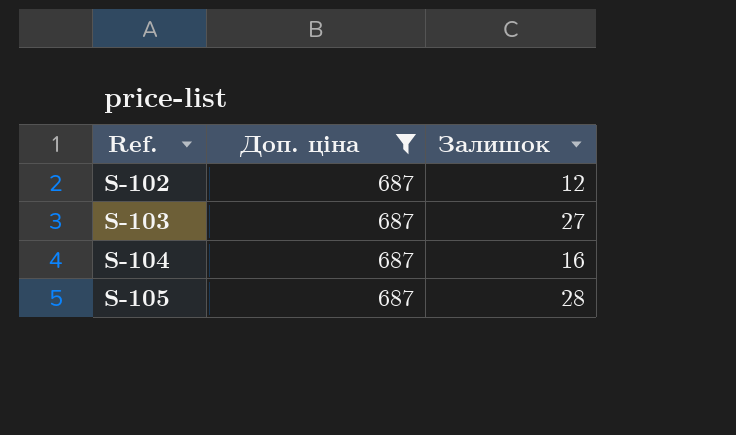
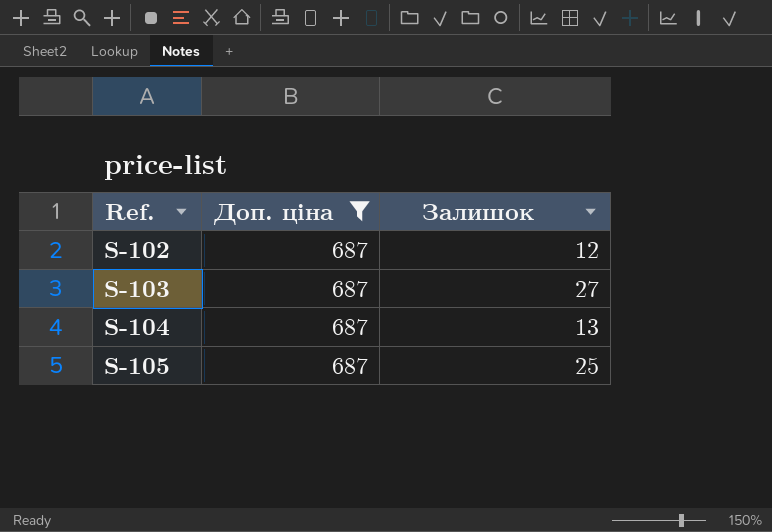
S-104 | Залишок: 16 -> 13
S-105 | Залишок: 28 -> 25

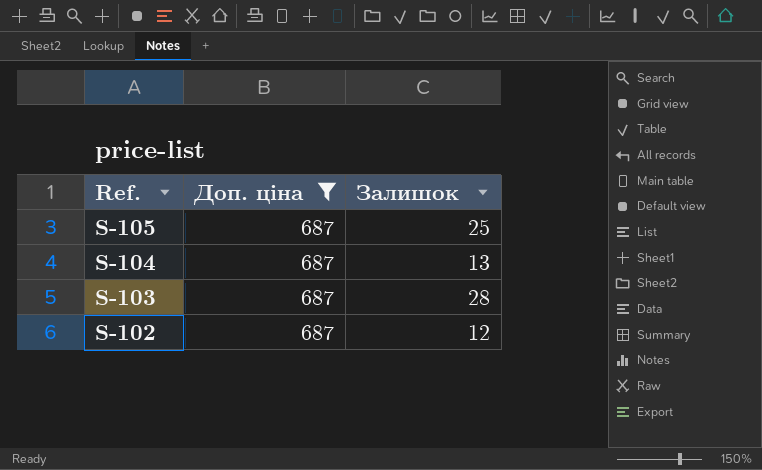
row order: Ref. ascending -> Ref. descending
S-103 | Залишок: 27 -> 28

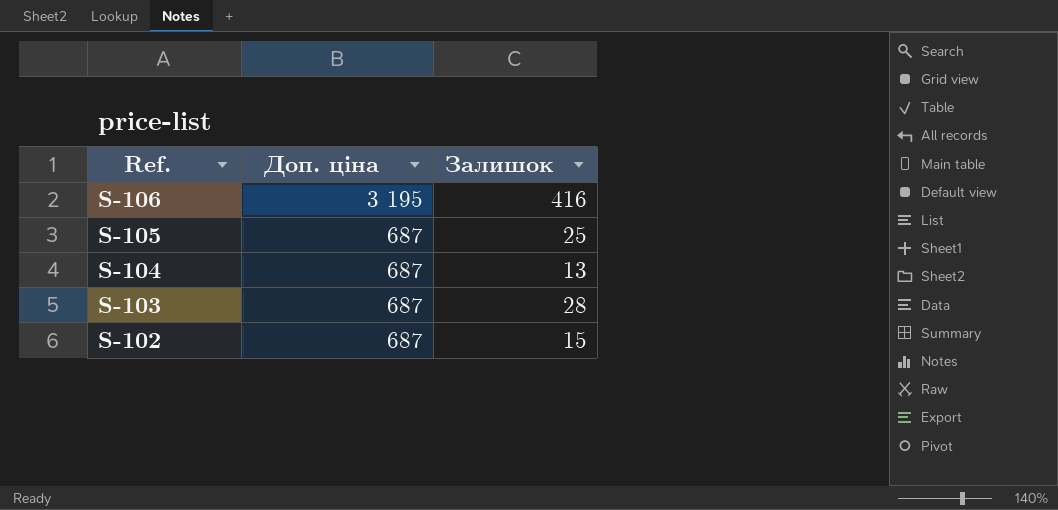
filter: Доп. ціна = 687 -> none
S-102 | Залишок: 12 -> 15

